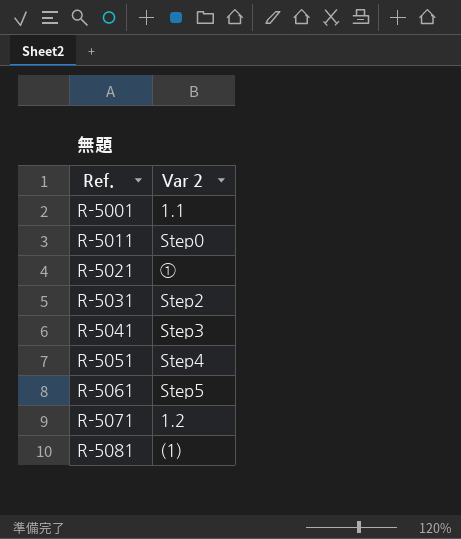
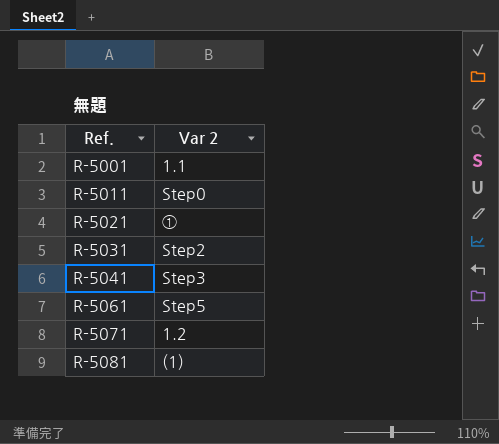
row R-5051: Step4 -> none

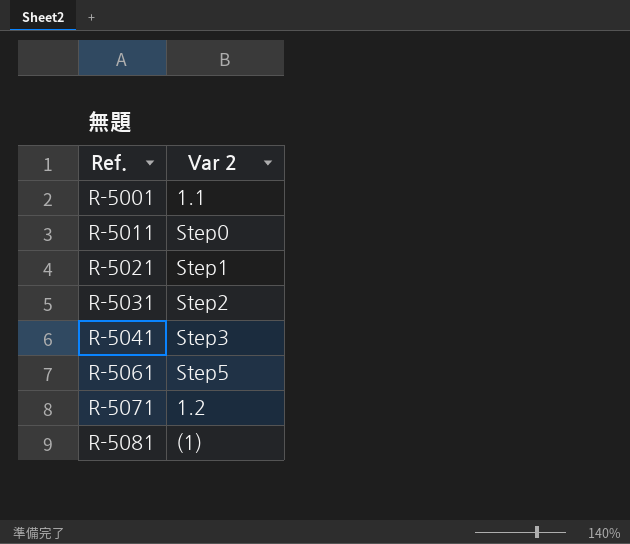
R-5021 | Var 2: ① -> Step1

